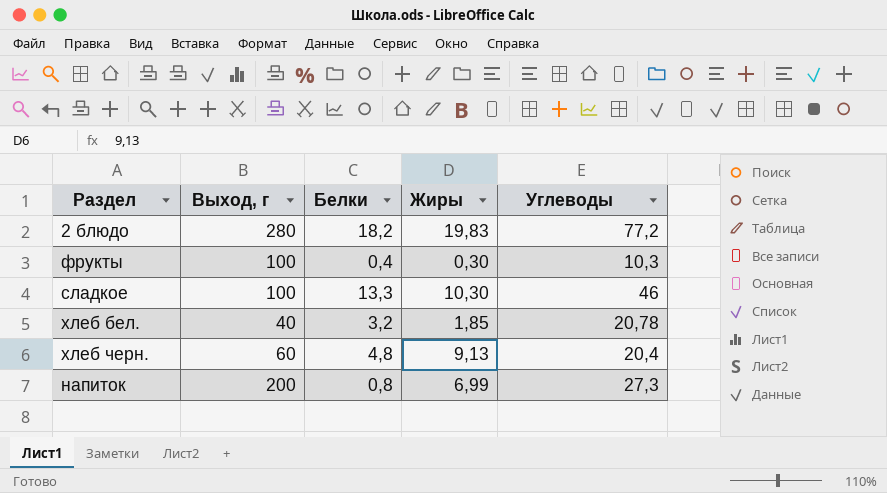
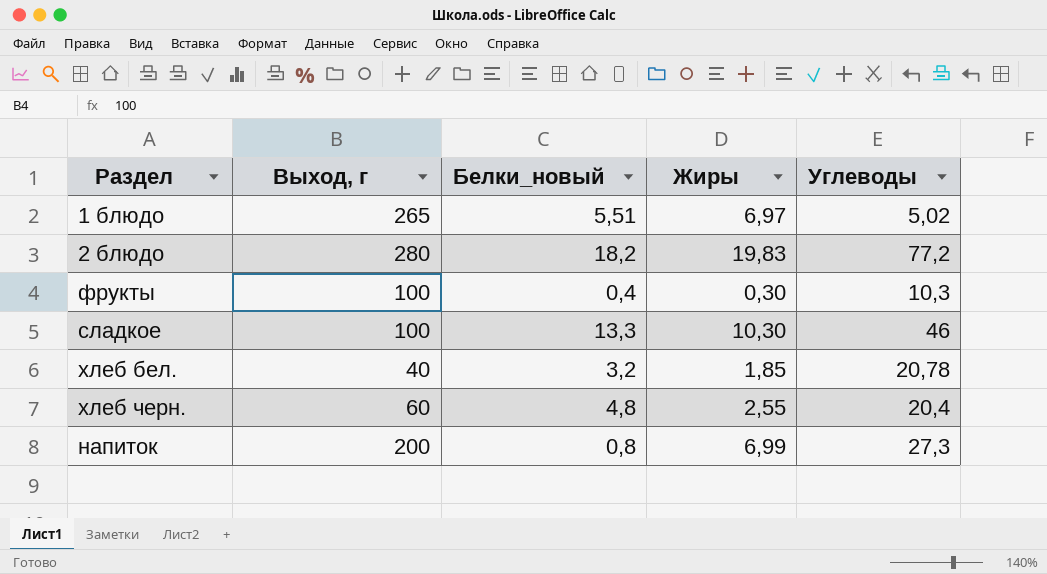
column name: Белки -> Белки_новый
row 1 блюдо: none -> 265 | 5,51 | 6,97 | 5,02
хлеб черн. | Жиры: 9,13 -> 2,55

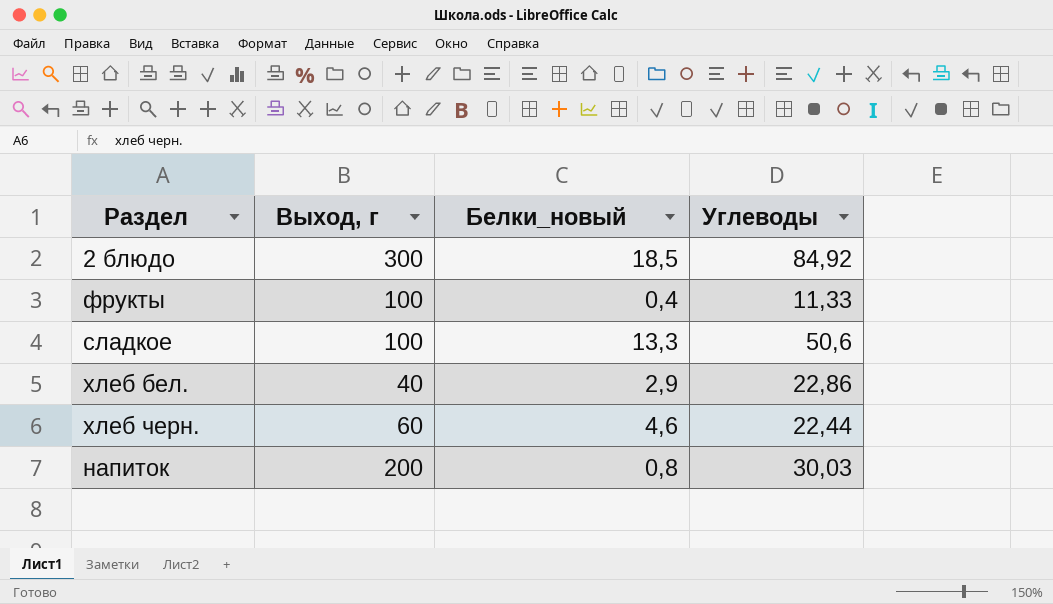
column Жиры | position: 4 -> none
row 1 блюдо: 265 | 5,51 | 6,97 | 5,02 -> none
2 блюдо | Выход, г: 280 -> 300
2 блюдо | Белки_новый: 18,2 -> 18,5
2 блюдо | Углеводы: 77,2 -> 84,92
фрукты | Углеводы: 10,3 -> 11,33
сладкое | Углеводы: 46 -> 50,6
хлеб бел. | Белки_новый: 3,2 -> 2,9
хлеб бел. | Углеводы: 20,78 -> 22,86
хлеб черн. | Белки_новый: 4,8 -> 4,6
хлеб черн. | Углеводы: 20,4 -> 22,44
напиток | Углеводы: 27,3 -> 30,03

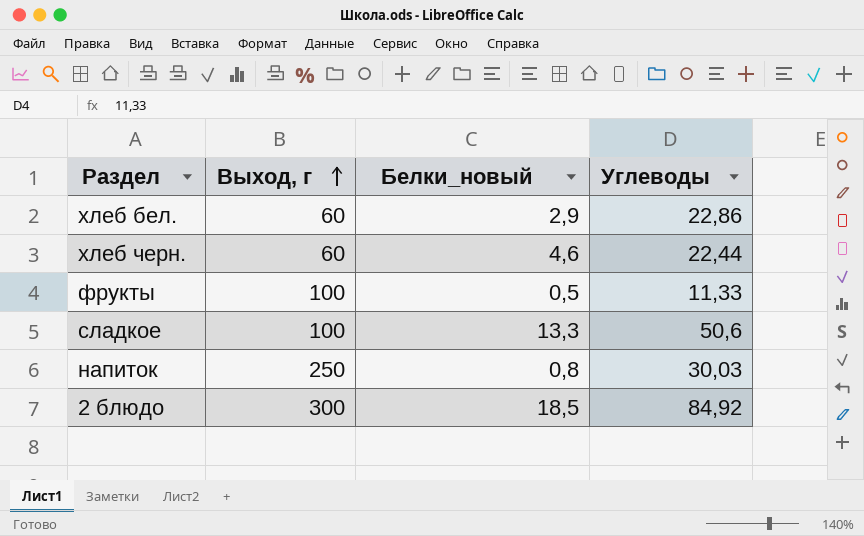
row order: none -> Выход, г ascending
хлеб бел. | Выход, г: 40 -> 60
фрукты | Белки_новый: 0,4 -> 0,5
напиток | Выход, г: 200 -> 250

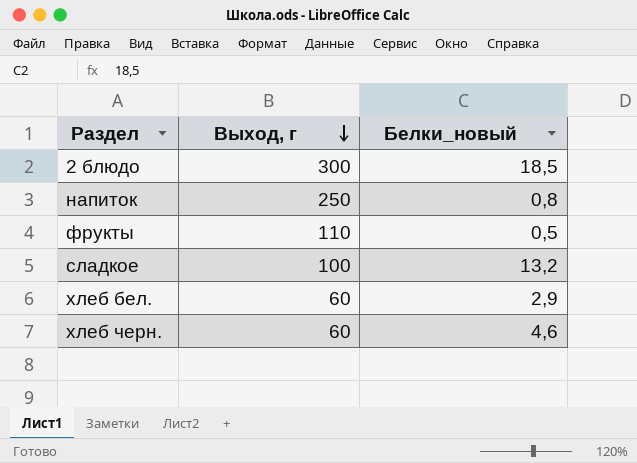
row order: Выход, г ascending -> Выход, г descending
column Углеводы | position: 4 -> none
фрукты | Выход, г: 100 -> 110
сладкое | Белки_новый: 13,3 -> 13,2

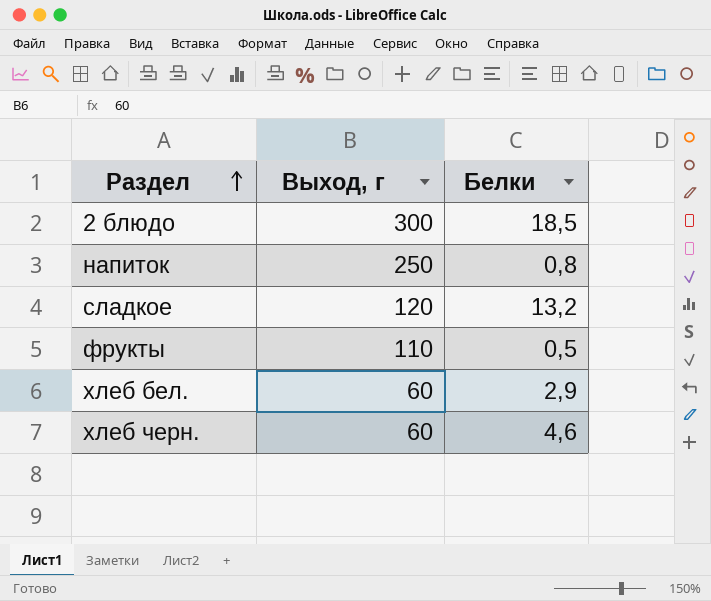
row order: Выход, г descending -> Раздел ascending
column name: Белки_новый -> Белки
сладкое | Выход, г: 100 -> 120

